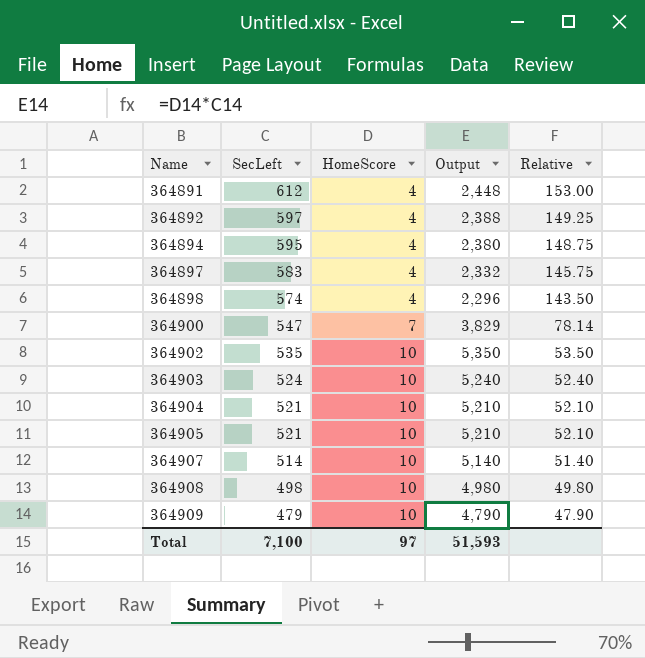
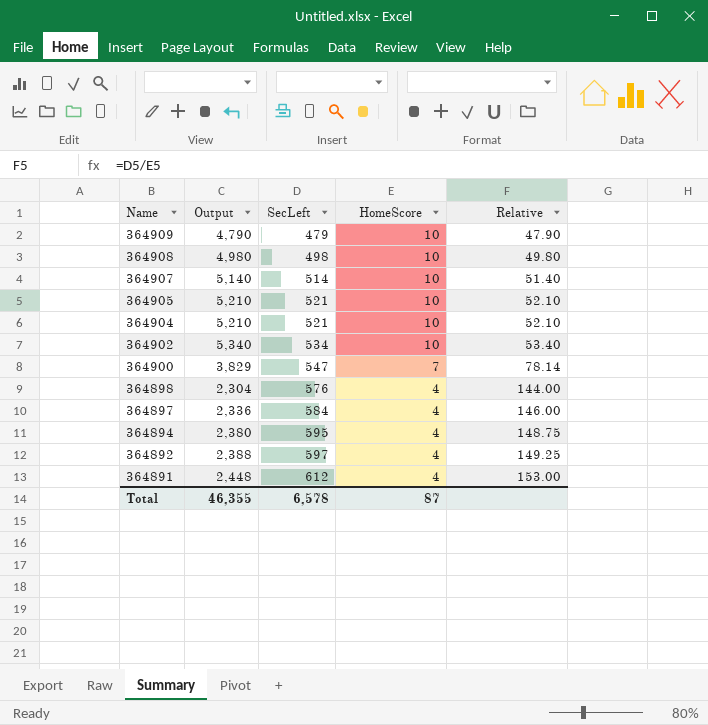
row order: Name ascending -> Name descending
column Output | position: 4 -> 2
row 364903: 524 | 10 | 5,240 | 52.40 -> none
364902 | Output: 5,350 -> 5,340
364902 | SecLeft: 535 -> 534
364902 | Relative: 53.50 -> 53.40
364898 | Output: 2,296 -> 2,304
364898 | SecLeft: 574 -> 576
364898 | Relative: 143.50 -> 144.00
364897 | Output: 2,332 -> 2,336
364897 | SecLeft: 583 -> 584
364897 | Relative: 145.75 -> 146.00
Total | Output: 51,593 -> 46,355
Total | SecLeft: 7,100 -> 6,578
Total | HomeScore: 97 -> 87

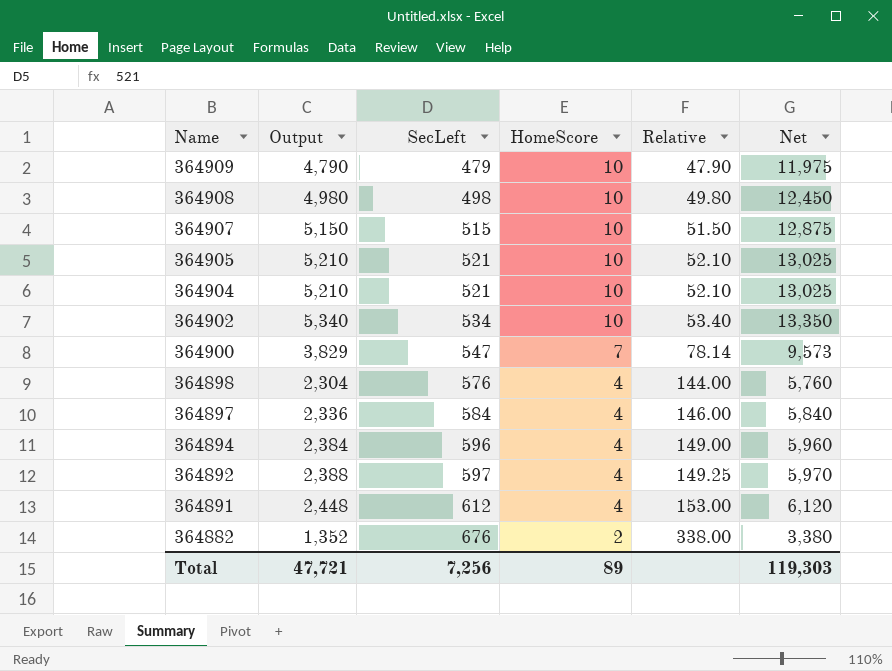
column Net | formula: none -> [Output] * 2.5
364907 | Output: 5,140 -> 5,150
364907 | SecLeft: 514 -> 515
364907 | Relative: 51.40 -> 51.50
364894 | Output: 2,380 -> 2,384
364894 | SecLeft: 595 -> 596
364894 | Relative: 148.75 -> 149.00
row 364882: none -> 1,352 | 676 | 2 | 338.00 | 3,380
Total | Output: 46,355 -> 47,721
Total | SecLeft: 6,578 -> 7,256
Total | HomeScore: 87 -> 89

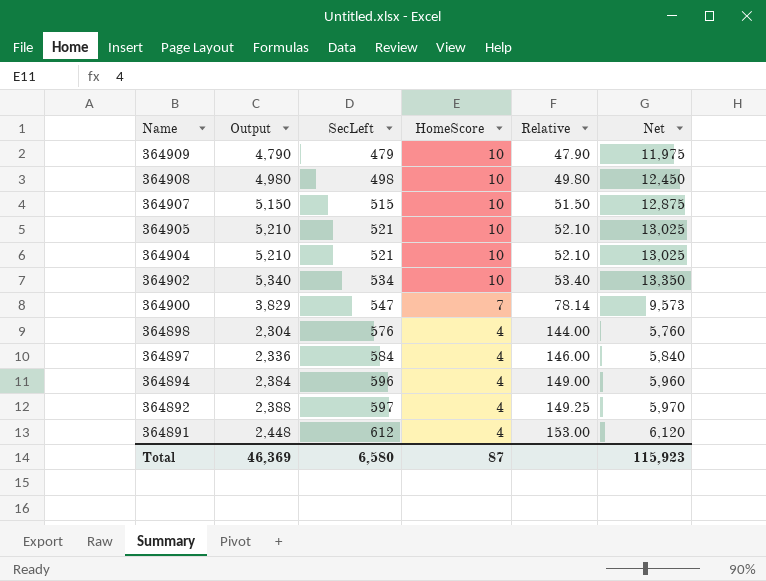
row 364882: 1,352 | 676 | 2 | 338.00 | 3,380 -> none
Total | Output: 47,721 -> 46,369
Total | SecLeft: 7,256 -> 6,580
Total | HomeScore: 89 -> 87
Total | Net: 119,303 -> 115,923

